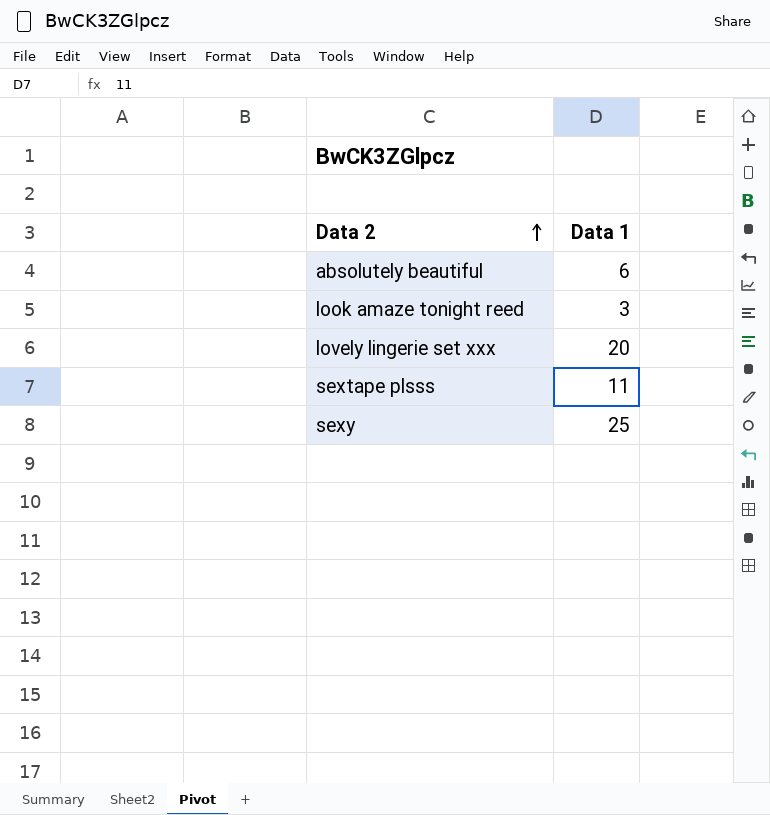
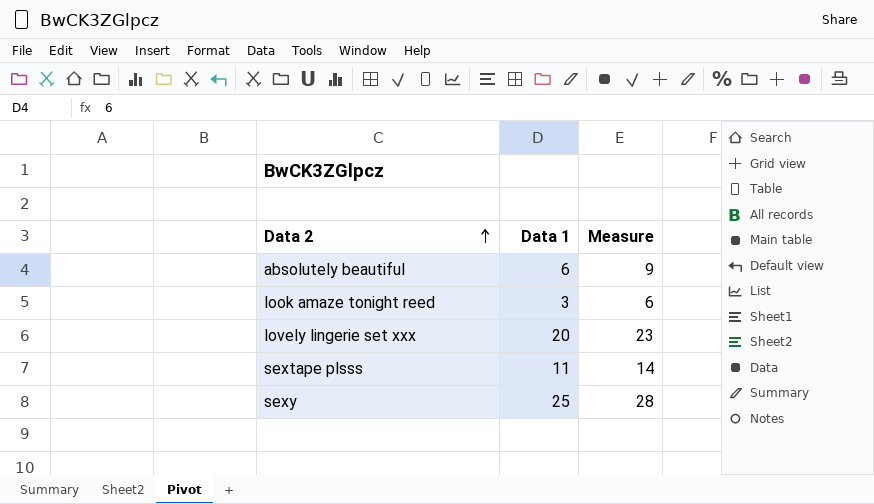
column Measure | formula: none -> [Data 1] + 3

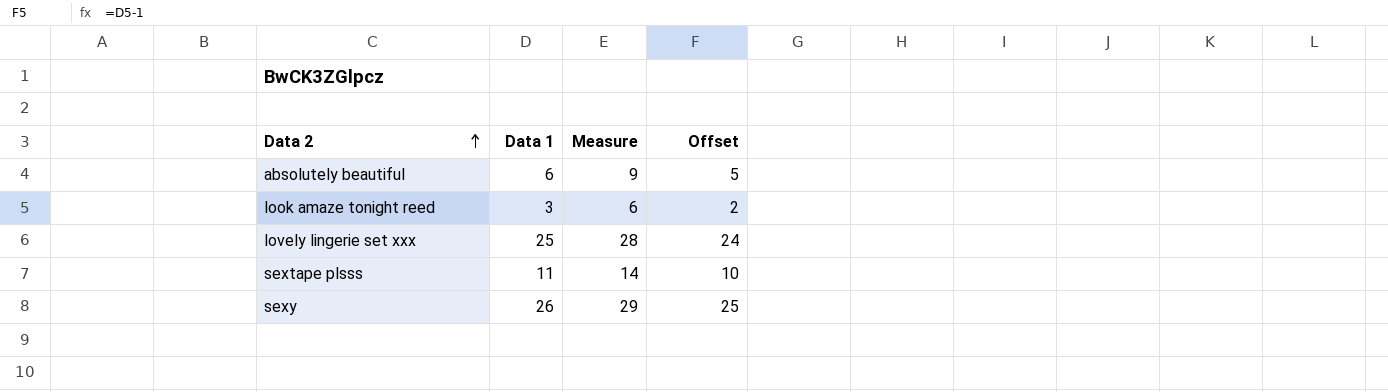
column Offset | formula: none -> [Data 1] - 1
lovely lingerie set xxx | Data 1: 20 -> 25
lovely lingerie set xxx | Measure: 23 -> 28
sexy | Data 1: 25 -> 26
sexy | Measure: 28 -> 29

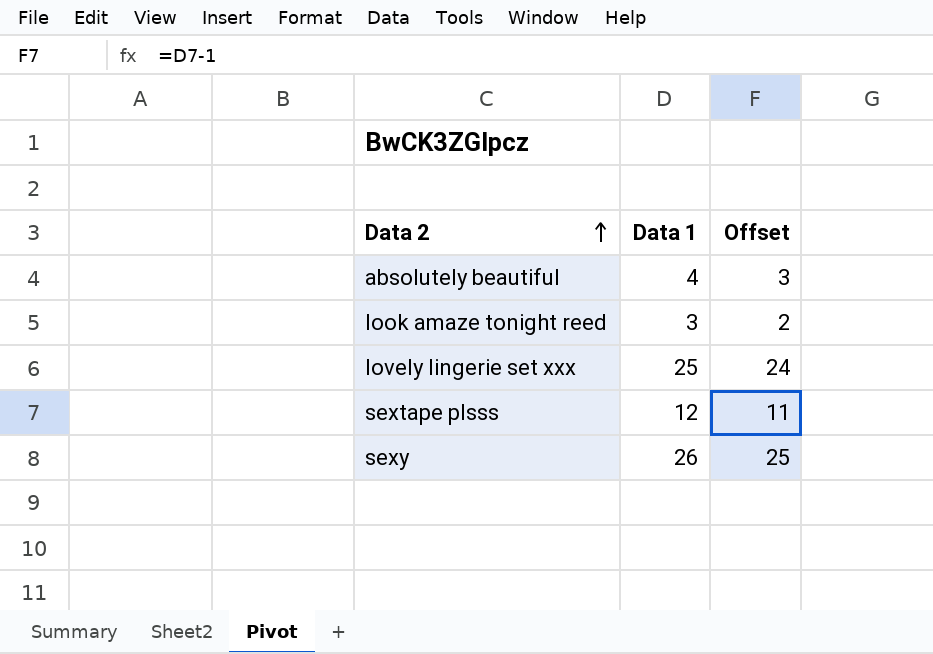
column Measure | formula: [Data 1] + 3 -> none
absolutely beautiful | Data 1: 6 -> 4
absolutely beautiful | Offset: 5 -> 3
sextape plsss | Data 1: 11 -> 12
sextape plsss | Offset: 10 -> 11

